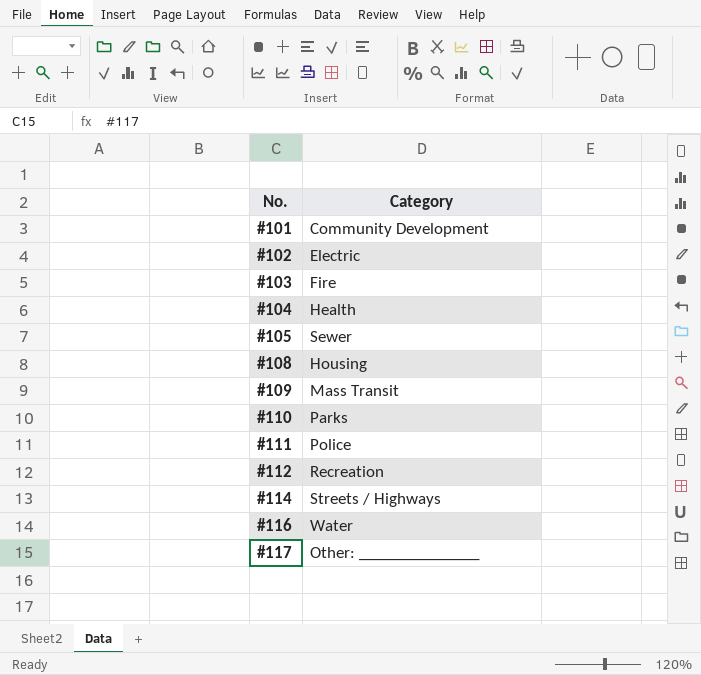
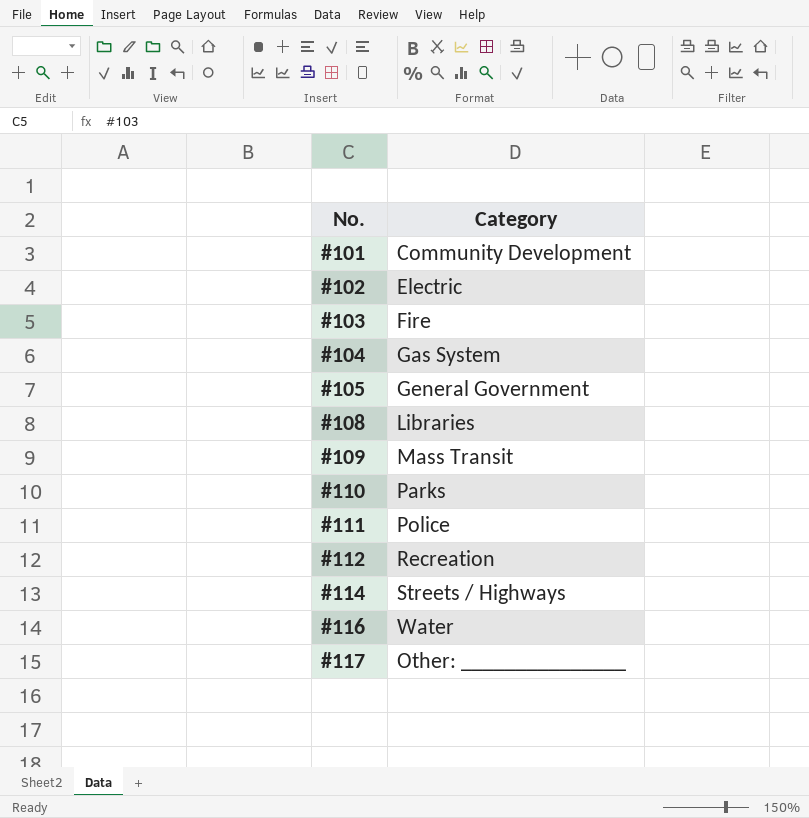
#104 | Category: Health -> Gas System
#105 | Category: Sewer -> General Government
#108 | Category: Housing -> Libraries

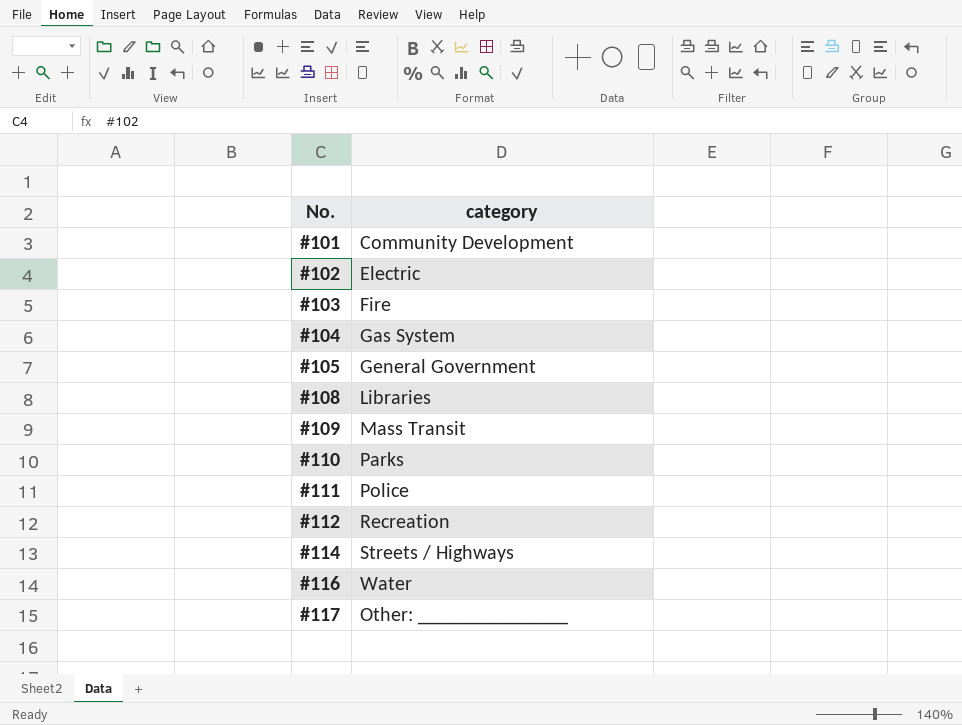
column name: Category -> category

